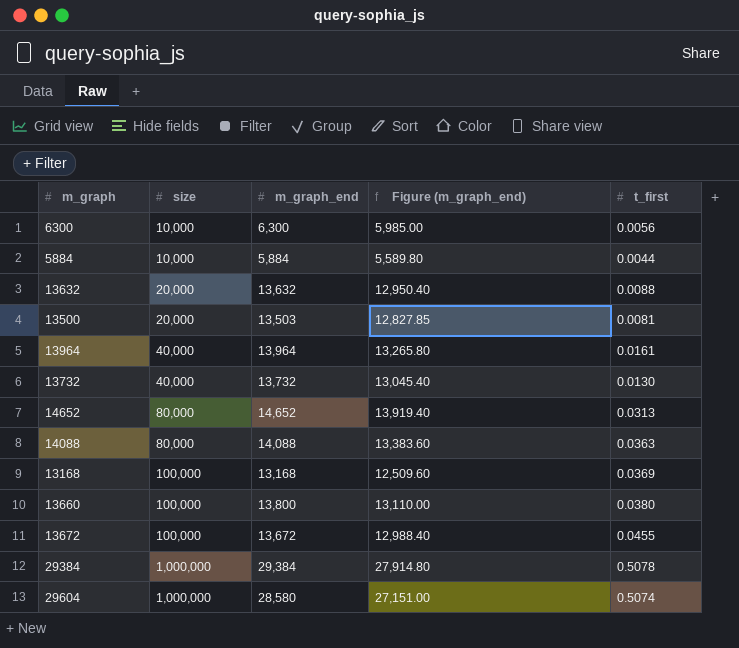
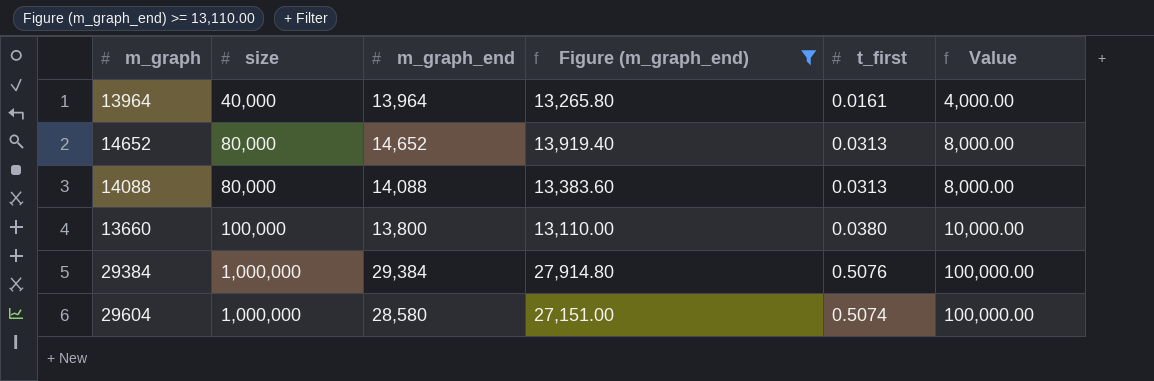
filter: none -> Figure (m_graph_end) >= 13,110.00
column Value | formula: none -> [size] * 0.1
14088 | t_first: 0.0363 -> 0.0313
29384 | t_first: 0.5078 -> 0.5076

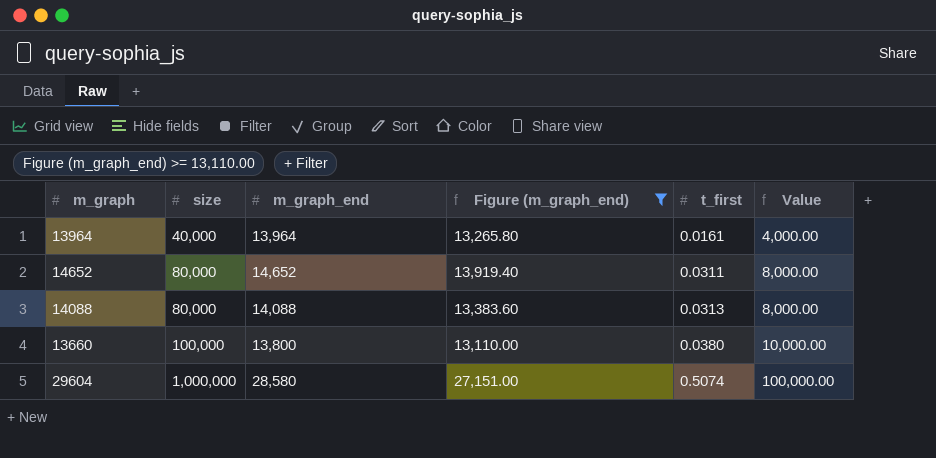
row 29384: 1,000,000 | 29,384 | 27,914.80 | 0.5076 | 100,000.00 -> none
14652 | t_first: 0.0313 -> 0.0311

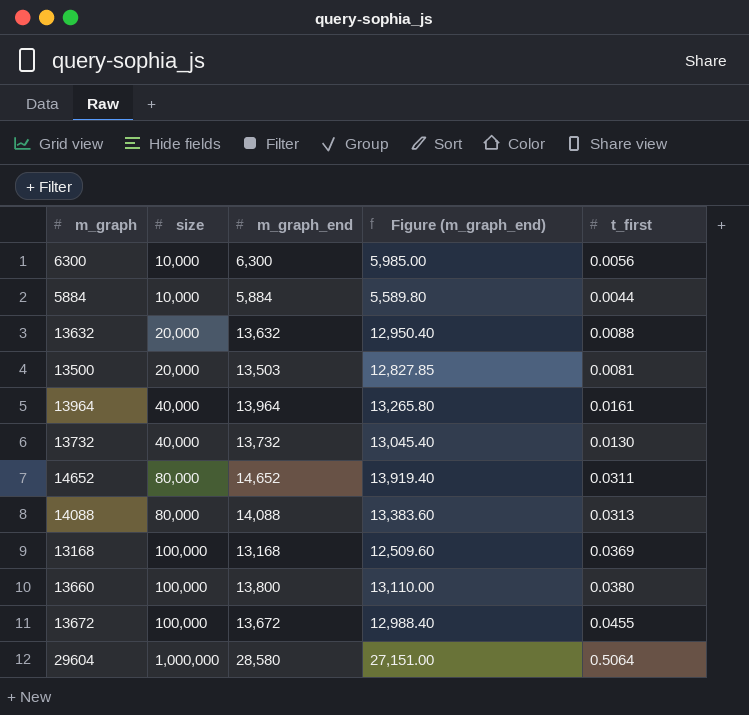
filter: Figure (m_graph_end) >= 13,110.00 -> none
column Value | formula: [size] * 0.1 -> none
29604 | t_first: 0.5074 -> 0.5064

